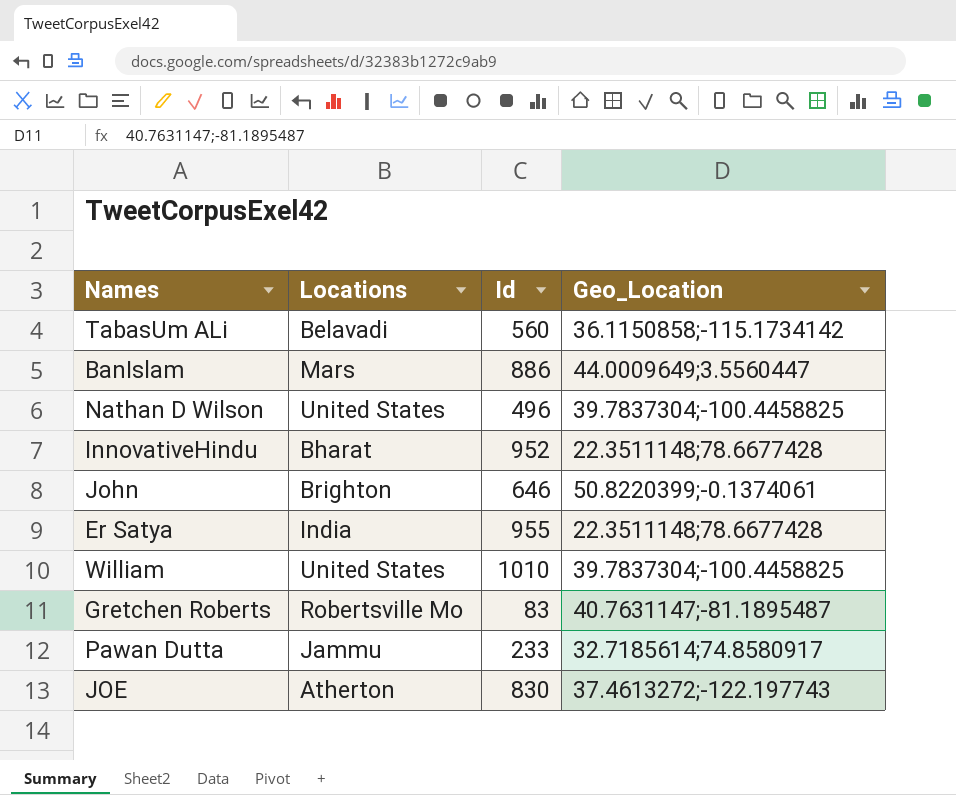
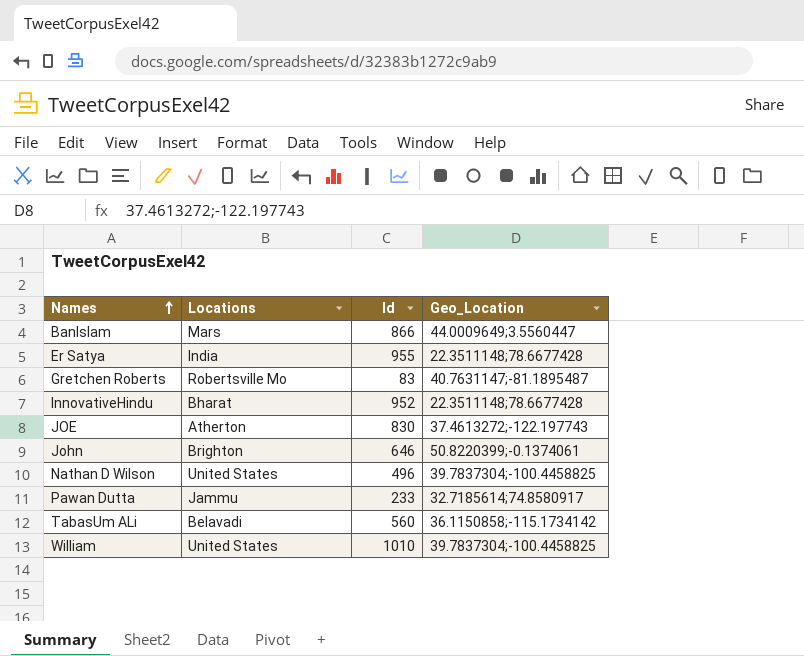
row order: none -> Names ascending
BanIslam | Id: 886 -> 866

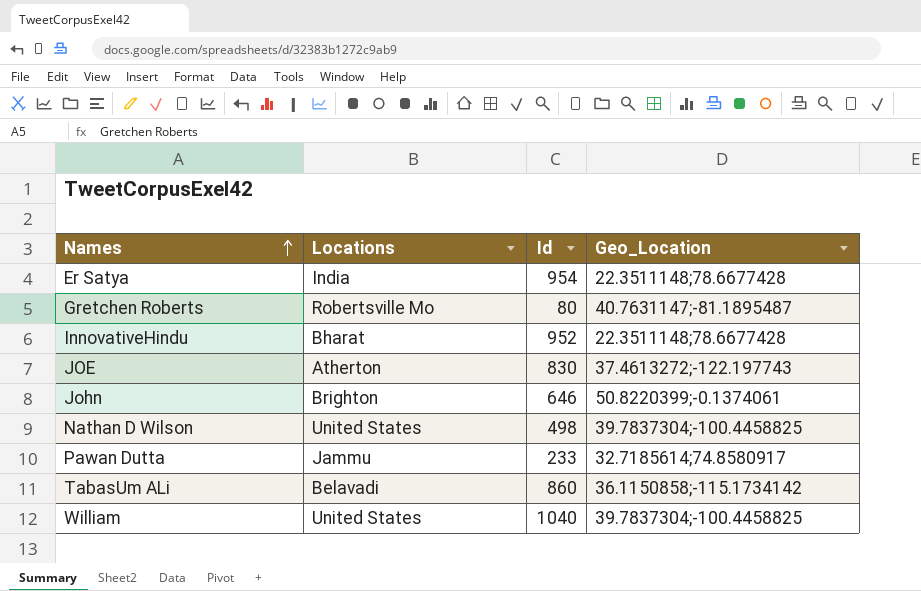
row BanIslam: Mars | 866 | 44.0009649;3.5560447 -> none
Er Satya | Id: 955 -> 954
Gretchen Roberts | Id: 83 -> 80
Nathan D Wilson | Id: 496 -> 498
TabasUm ALi | Id: 560 -> 860
William | Id: 1010 -> 1040

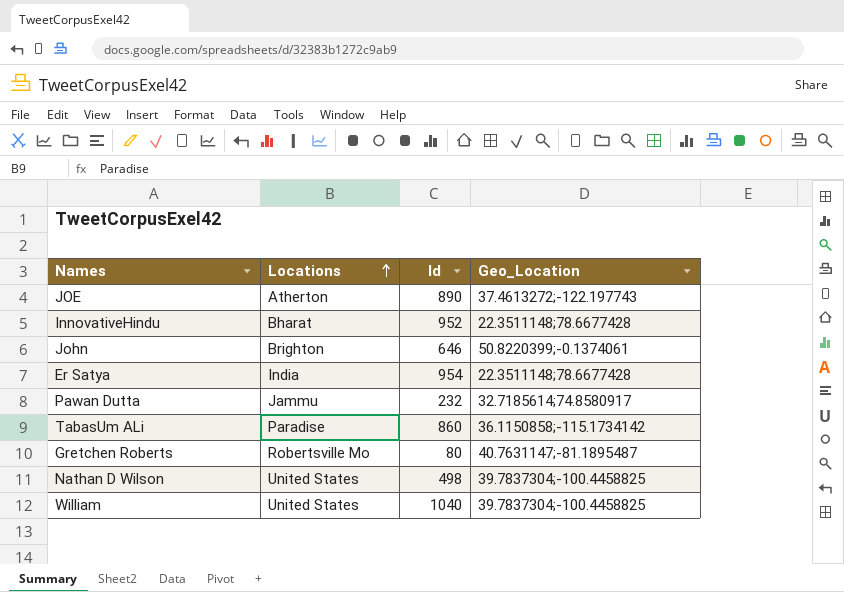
row order: Names ascending -> Locations ascending
JOE | Id: 830 -> 890
Pawan Dutta | Id: 233 -> 232
TabasUm ALi | Locations: Belavadi -> Paradise

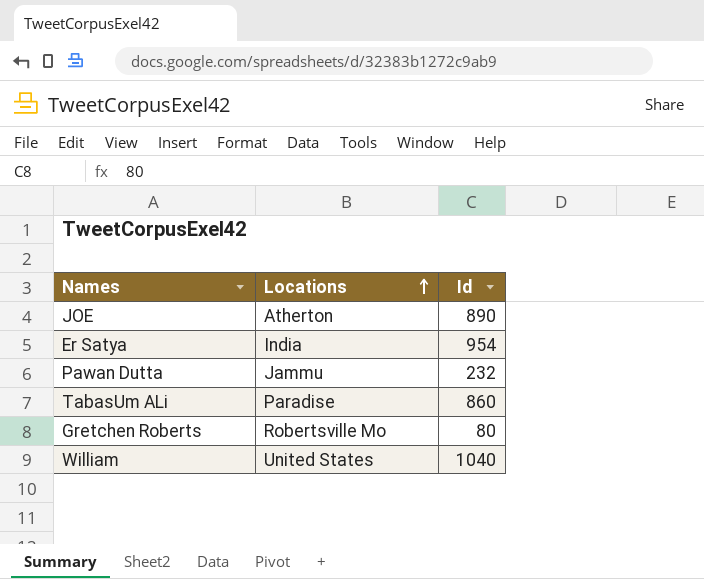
column Geo_Location | position: 4 -> none
row InnovativeHindu: Bharat | 952 | 22.3511148;78.6677428 -> none
row John: Brighton | 646 | 50.8220399;-0.1374061 -> none
row Nathan D Wilson: United States | 498 | 39.7837304;-100.4458825 -> none

